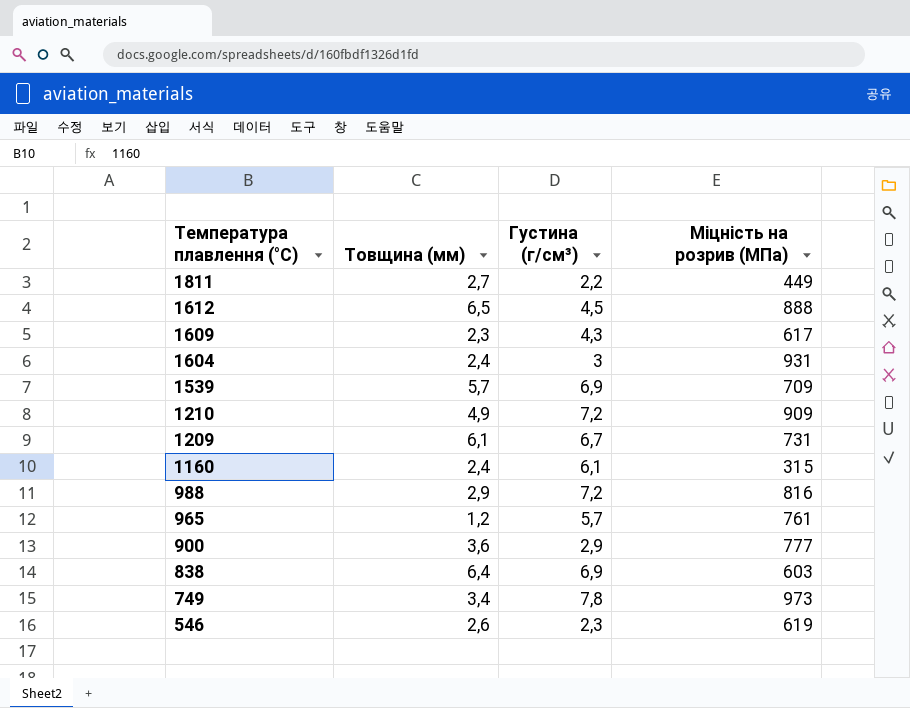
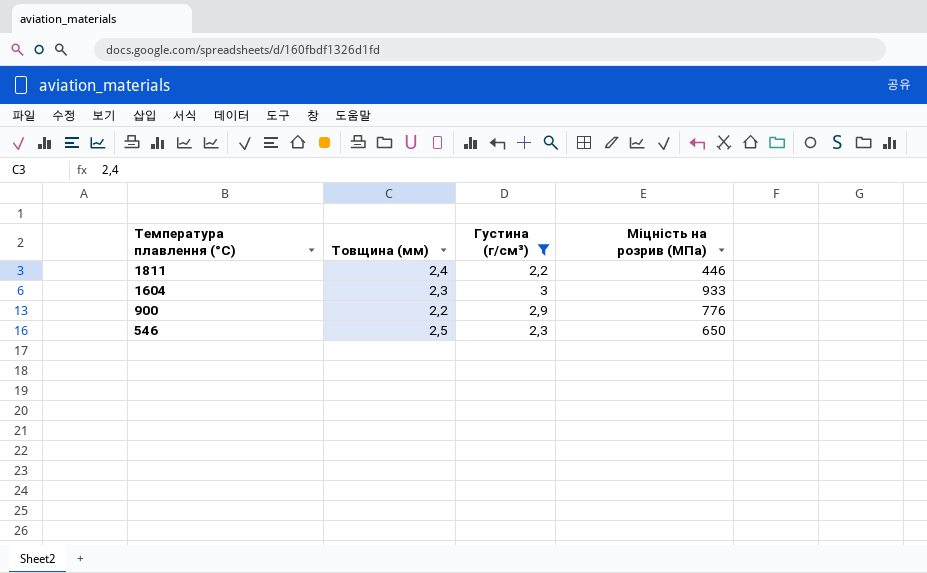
filter: none -> Густина (г/см³) <= 3
1811 | Товщина (мм): 2,7 -> 2,4
1811 | Міцність на розрив (МПа): 449 -> 446
1604 | Товщина (мм): 2,4 -> 2,3
1604 | Міцність на розрив (МПа): 931 -> 933
900 | Товщина (мм): 3,6 -> 2,2
900 | Міцність на розрив (МПа): 777 -> 776
546 | Товщина (мм): 2,6 -> 2,5
546 | Міцність на розрив (МПа): 619 -> 650

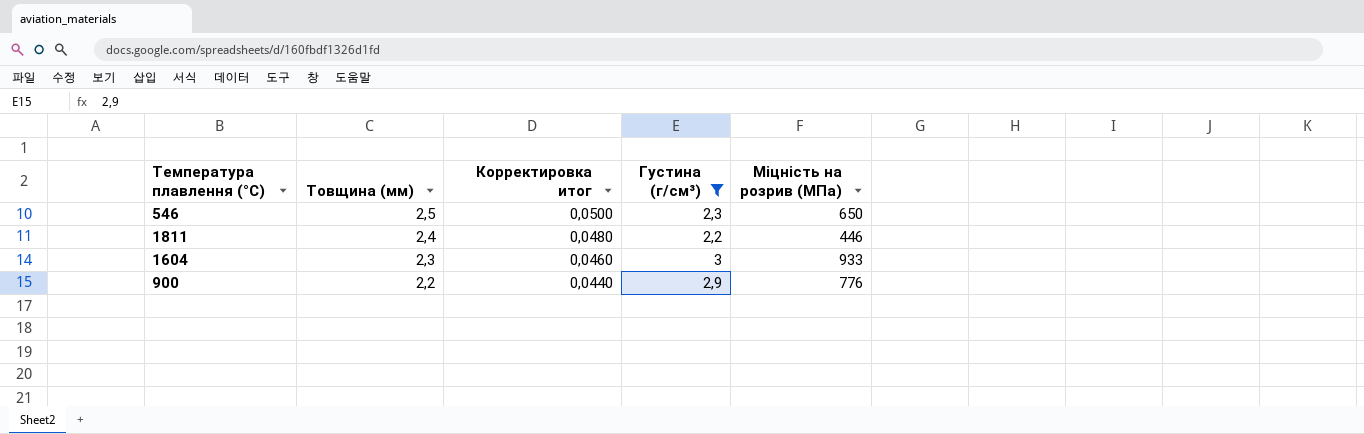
row order: Температура плавлення (°C) descending -> Товщина (мм) descending
column Корректировка итог | formula: none -> [Товщина (мм)] * 0,02

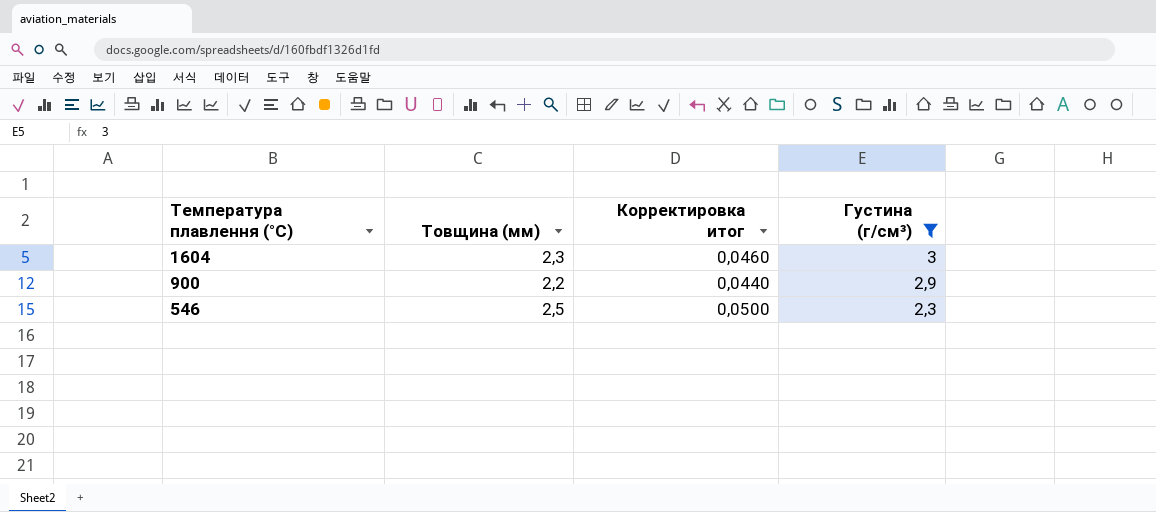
row order: Товщина (мм) descending -> Температура плавлення (°C) descending
column Міцність на розрив (МПа) | position: 5 -> none
row 1811: 2,4 | 0,0480 | 2,2 | 446 -> none

